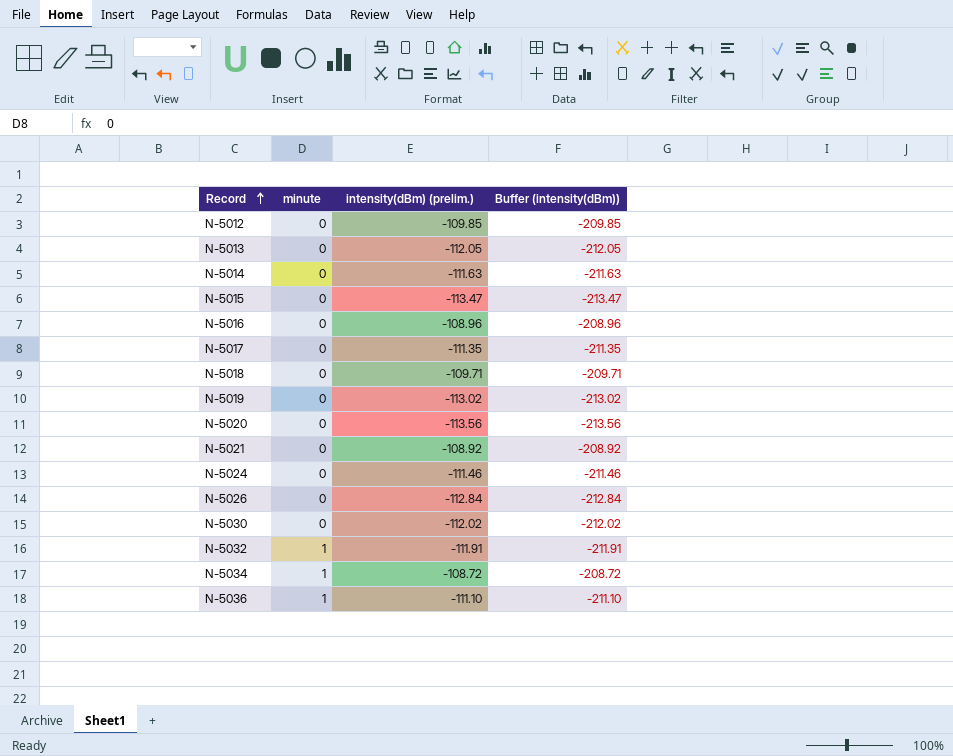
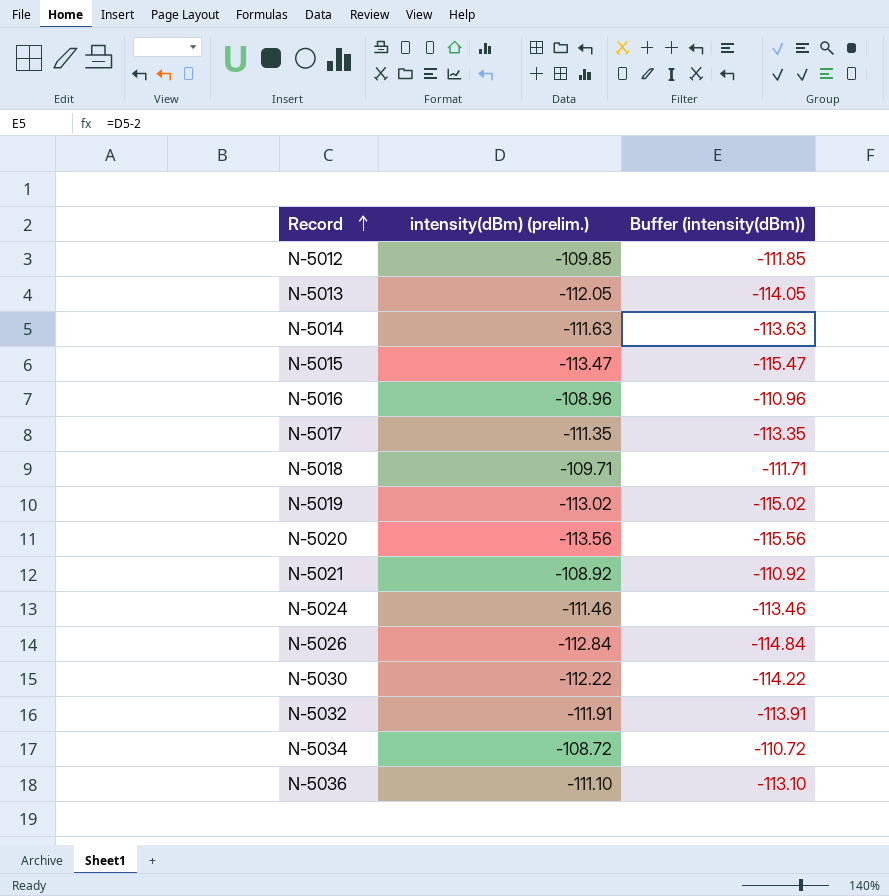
column minute | position: 2 -> none
column Buffer (intensity(dBm)) | formula: [intensity(dBm) (prelim.)] - 100 -> [intensity(dBm) (prelim.)] - 2
N-5030 | intensity(dBm) (prelim.): -112.02 -> -112.22

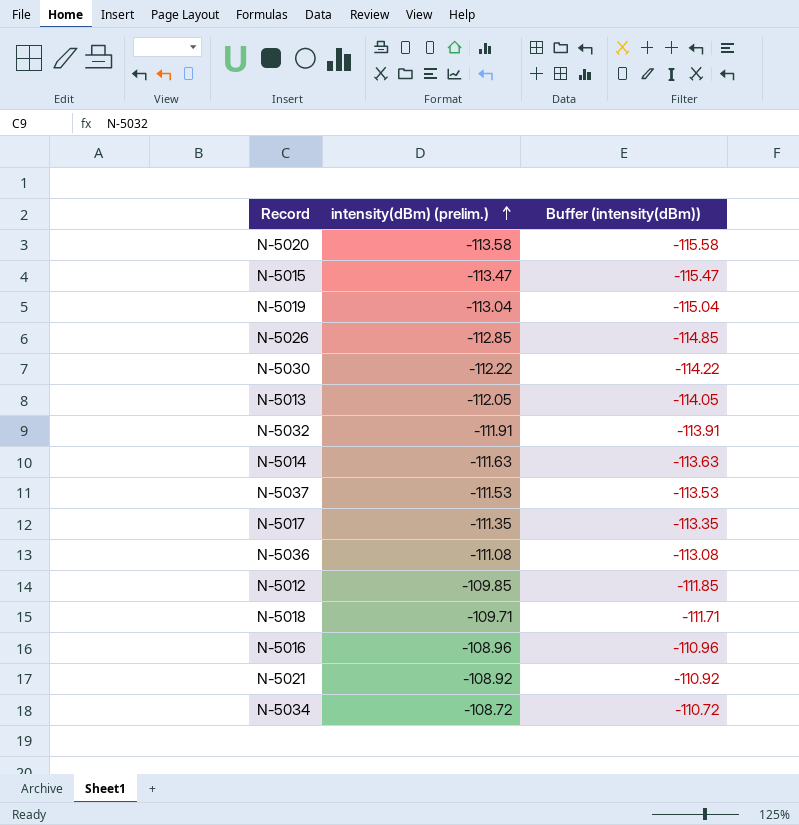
row order: Record ascending -> intensity(dBm) (prelim.) ascending
row N-5024: -111.46 | -113.46 -> none
N-5020 | intensity(dBm) (prelim.): -113.56 -> -113.58
N-5020 | Buffer (intensity(dBm)): -115.56 -> -115.58
N-5019 | intensity(dBm) (prelim.): -113.02 -> -113.04
N-5019 | Buffer (intensity(dBm)): -115.02 -> -115.04
N-5026 | intensity(dBm) (prelim.): -112.84 -> -112.85
N-5026 | Buffer (intensity(dBm)): -114.84 -> -114.85
row N-5037: none -> -111.53 | -113.53
N-5036 | intensity(dBm) (prelim.): -111.10 -> -111.08
N-5036 | Buffer (intensity(dBm)): -113.10 -> -113.08

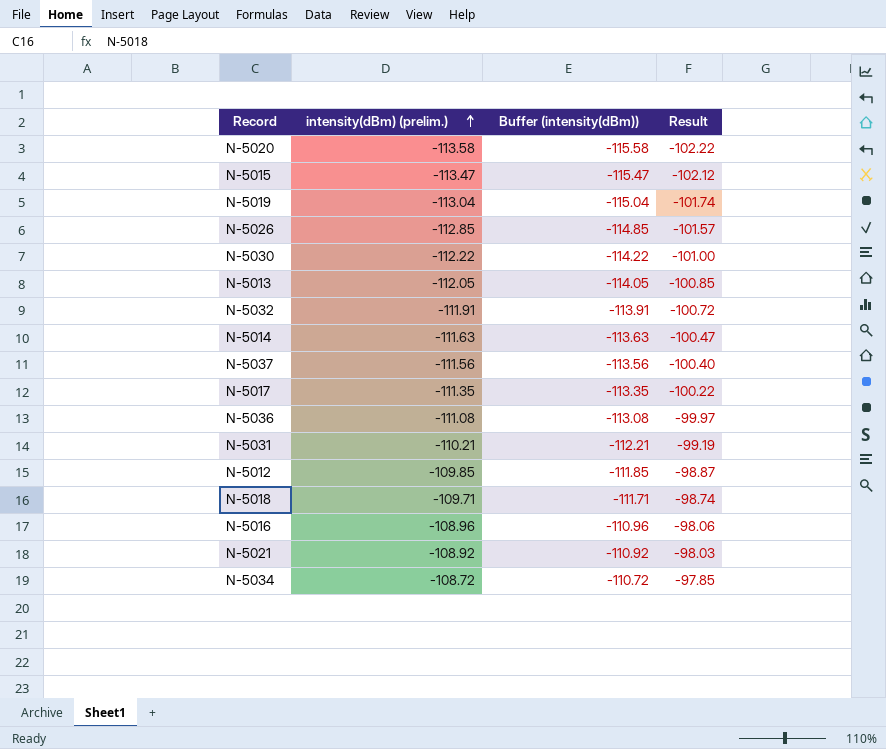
column Result | formula: none -> [intensity(dBm) (prelim.)] * 0.9
N-5037 | intensity(dBm) (prelim.): -111.53 -> -111.56
N-5037 | Buffer (intensity(dBm)): -113.53 -> -113.56
row N-5031: none -> -110.21 | -112.21 | -99.19

